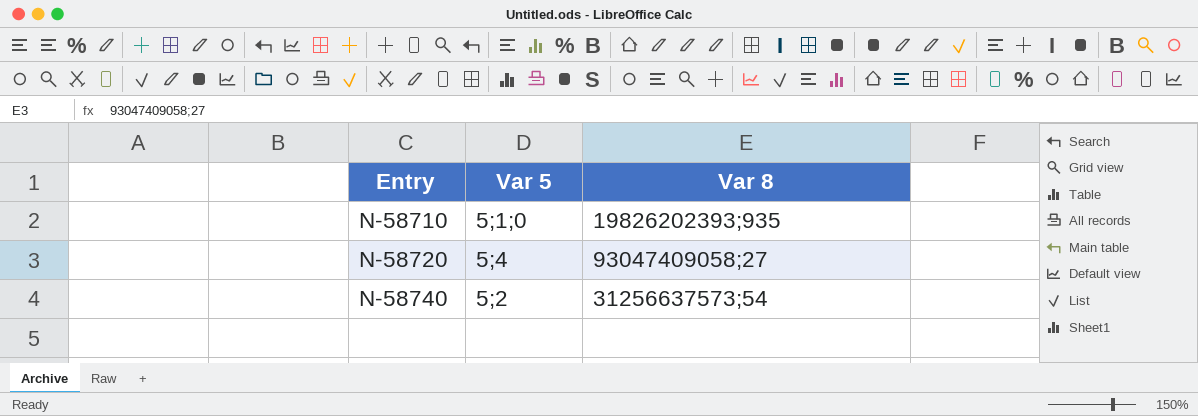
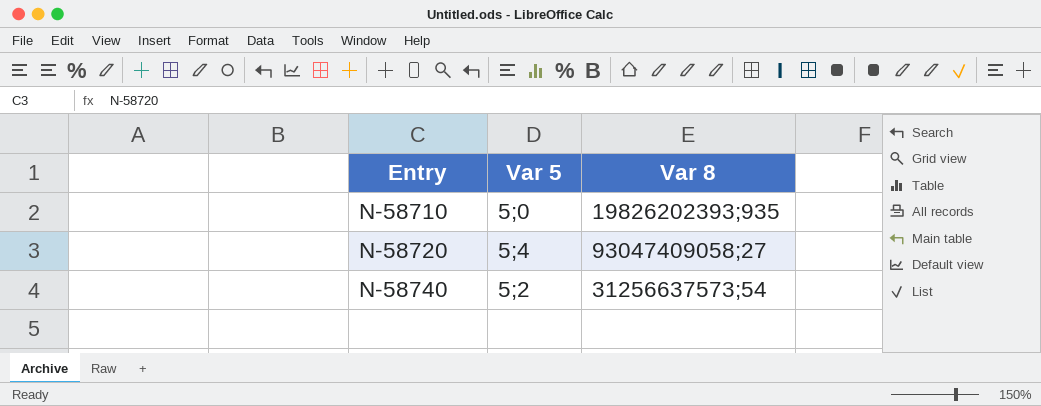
N-58710 | Var 5: 5;1;0 -> 5;0

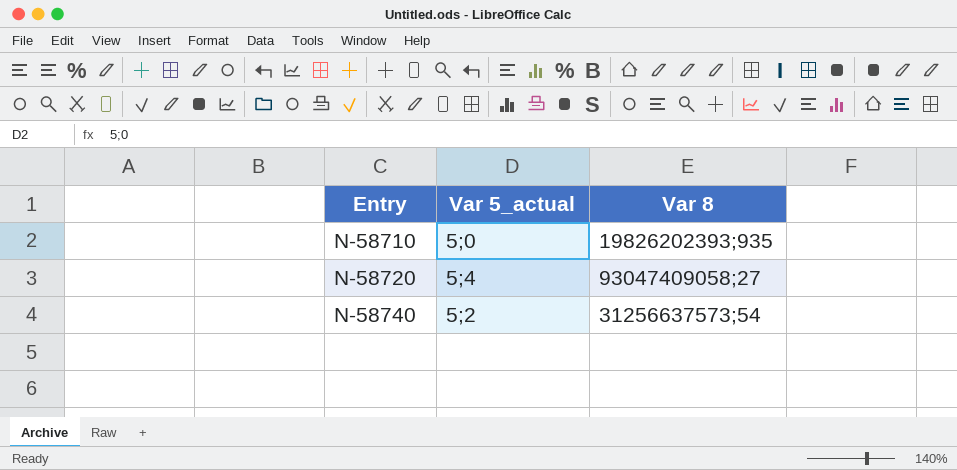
column name: Var 5 -> Var 5_actual

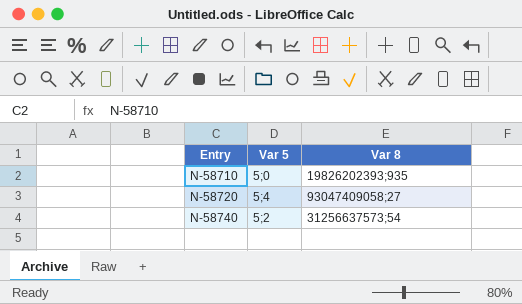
column name: Var 5_actual -> Var 5

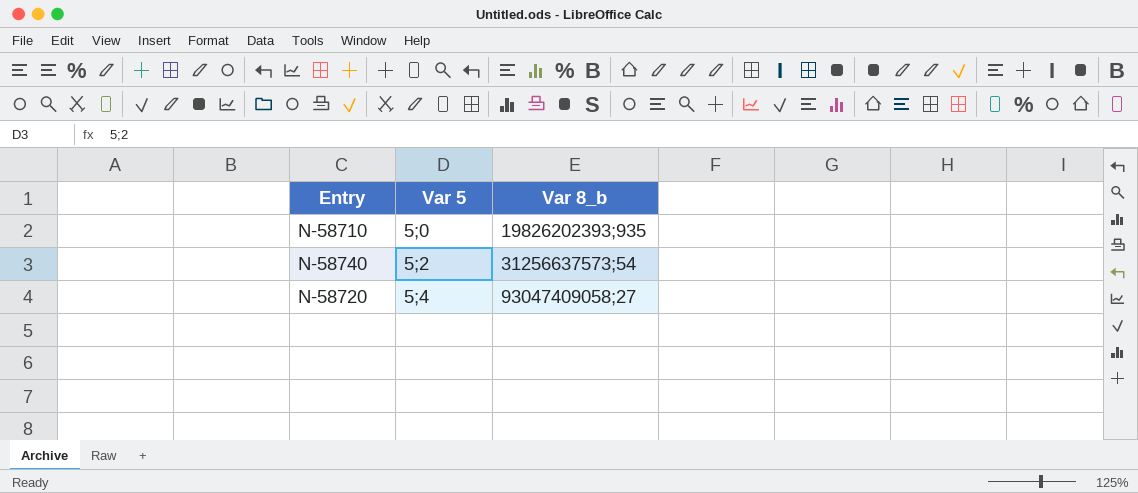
row order: Entry ascending -> Var 5 ascending
column name: Var 8 -> Var 8_b

